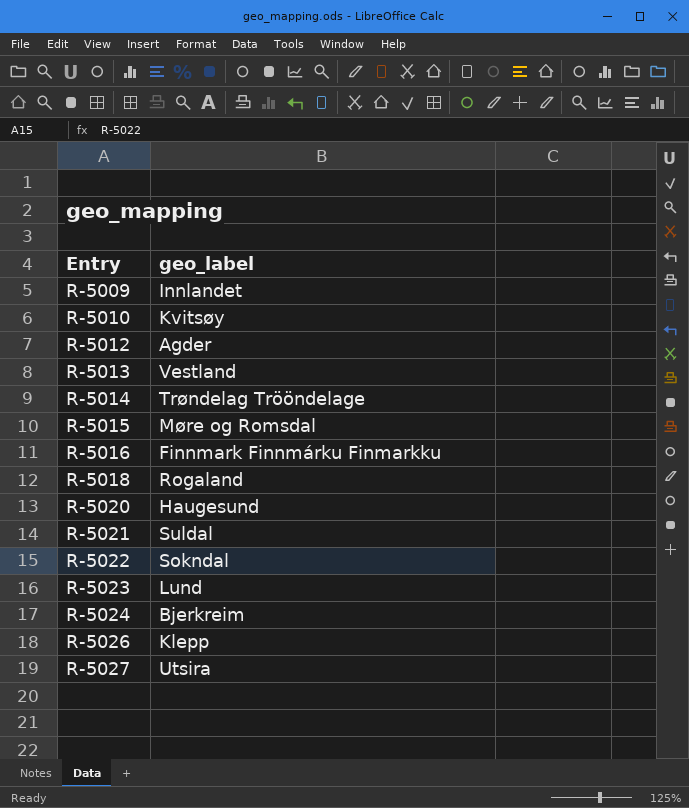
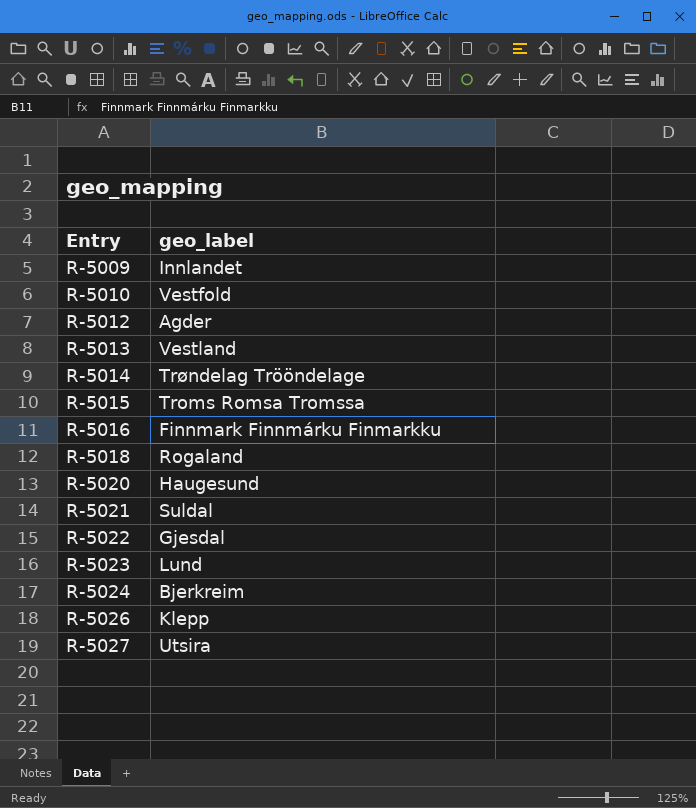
R-5010 | geo_label: Kvitsøy -> Vestfold
R-5015 | geo_label: Møre og Romsdal -> Troms Romsa Tromssa
R-5022 | geo_label: Sokndal -> Gjesdal

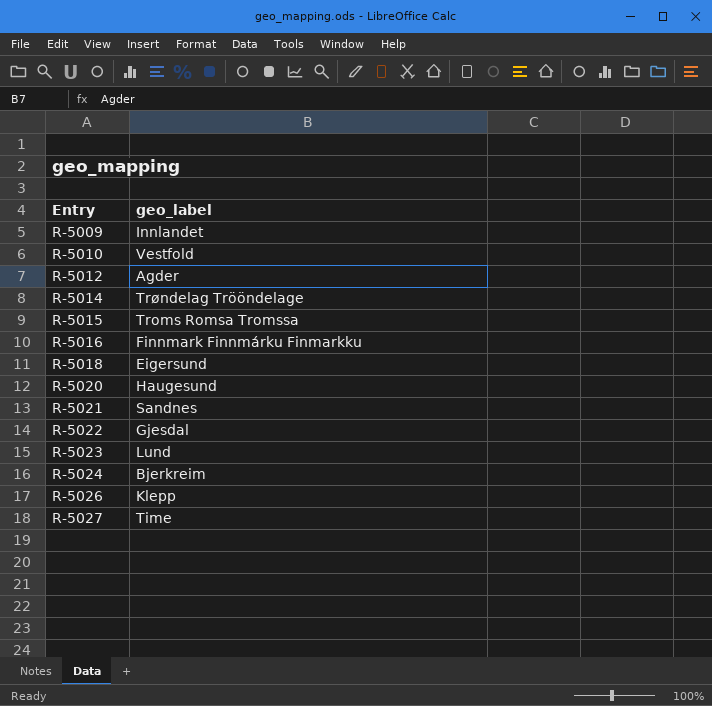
row R-5013: Vestland -> none
R-5018 | geo_label: Rogaland -> Eigersund
R-5021 | geo_label: Suldal -> Sandnes
R-5027 | geo_label: Utsira -> Time

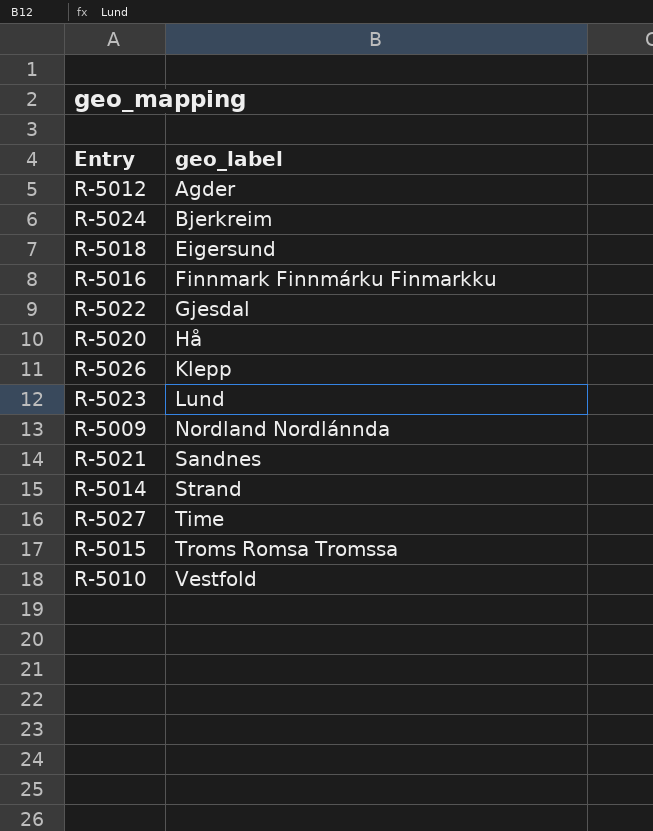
row order: Entry ascending -> geo_label ascending
R-5020 | geo_label: Haugesund -> Hå
R-5009 | geo_label: Innlandet -> Nordland Nordlánnda
R-5014 | geo_label: Trøndelag Trööndelage -> Strand

